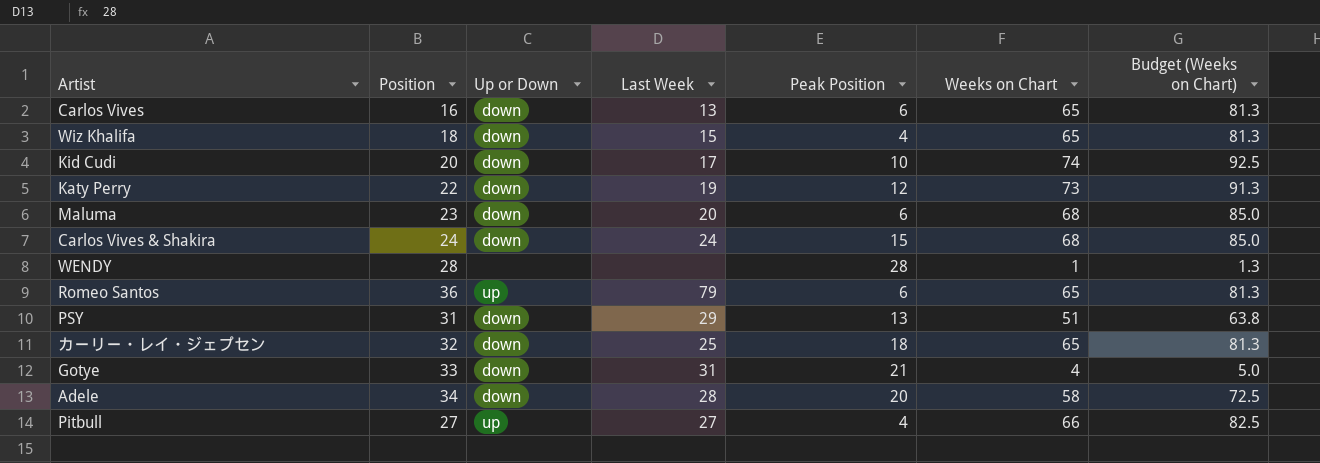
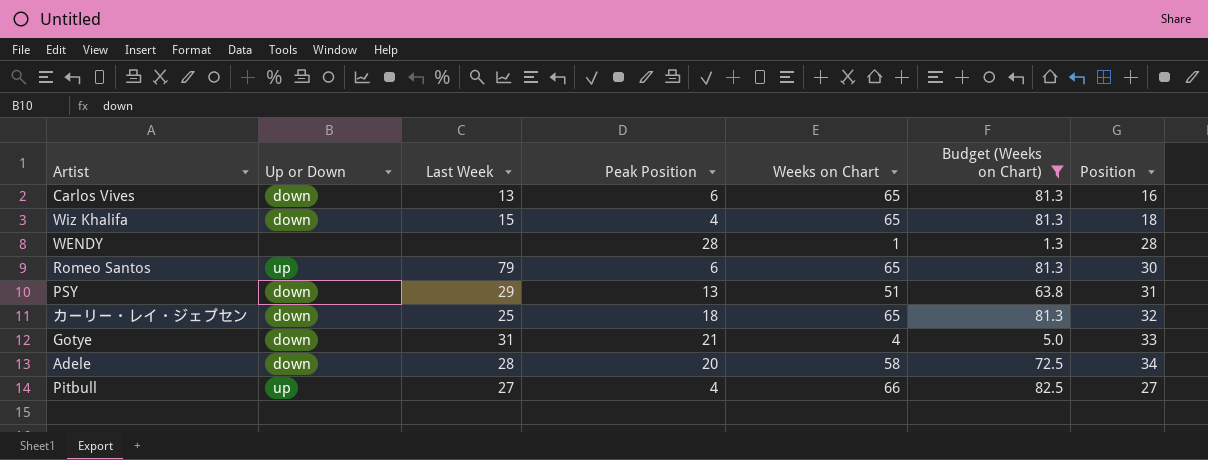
filter: none -> Budget (Weeks on Chart) <= 82.5
column Position | position: 2 -> 7
Romeo Santos | Position: 36 -> 30

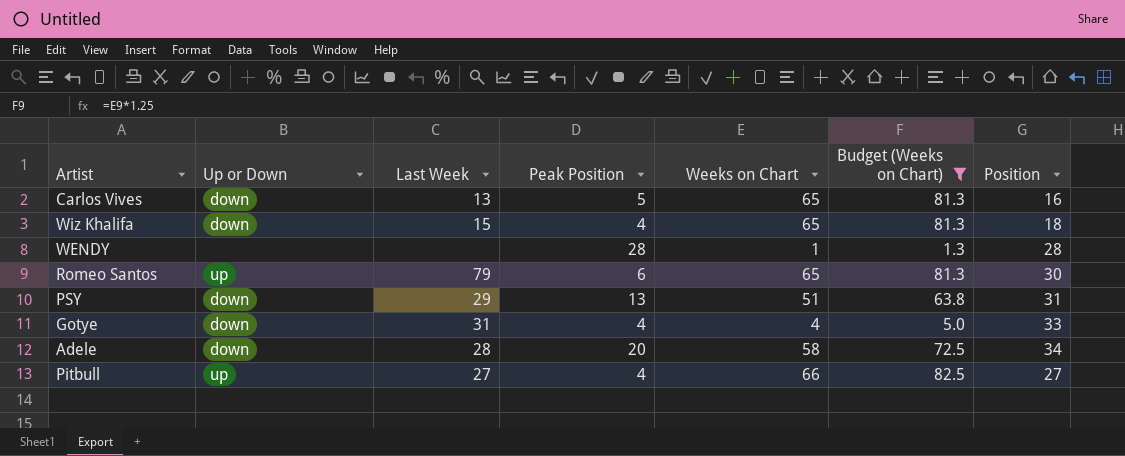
row カーリー・レイ・ジェプセン: down | 25 | 18 | 65 | 81.3 | 32 -> none
Carlos Vives | Peak Position: 6 -> 5
Gotye | Peak Position: 21 -> 4

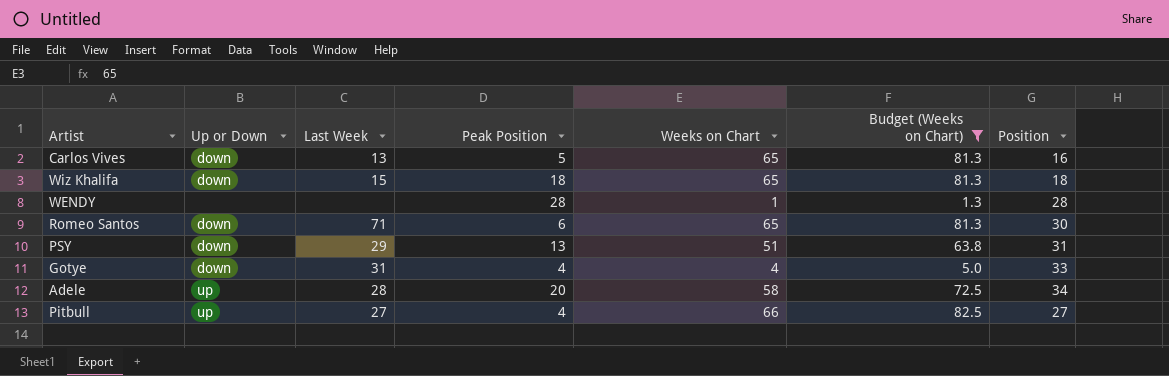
Wiz Khalifa | Peak Position: 4 -> 18
Romeo Santos | Up or Down: up -> down
Romeo Santos | Last Week: 79 -> 71
Adele | Up or Down: down -> up

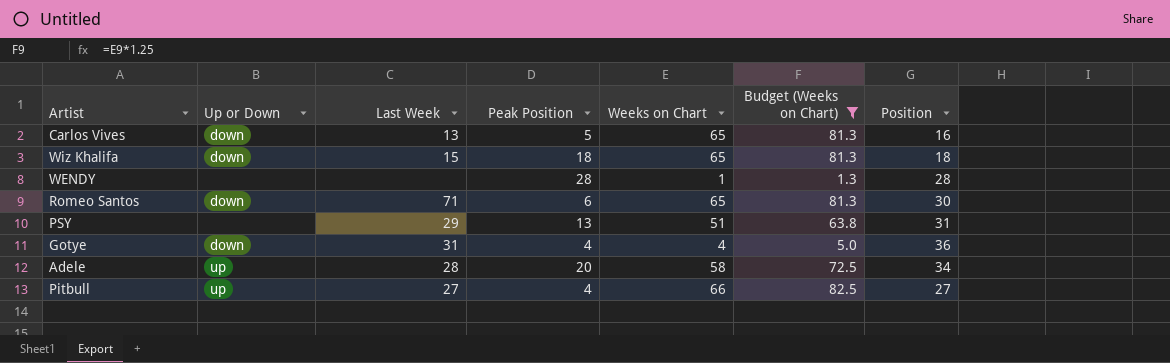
PSY | Up or Down: down -> none
Gotye | Position: 33 -> 36

